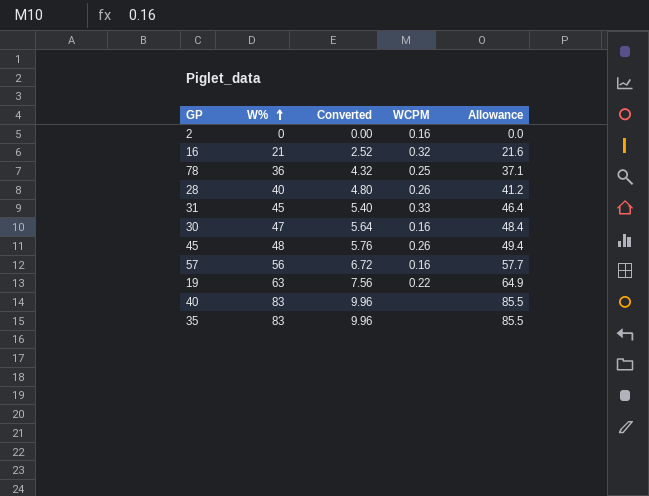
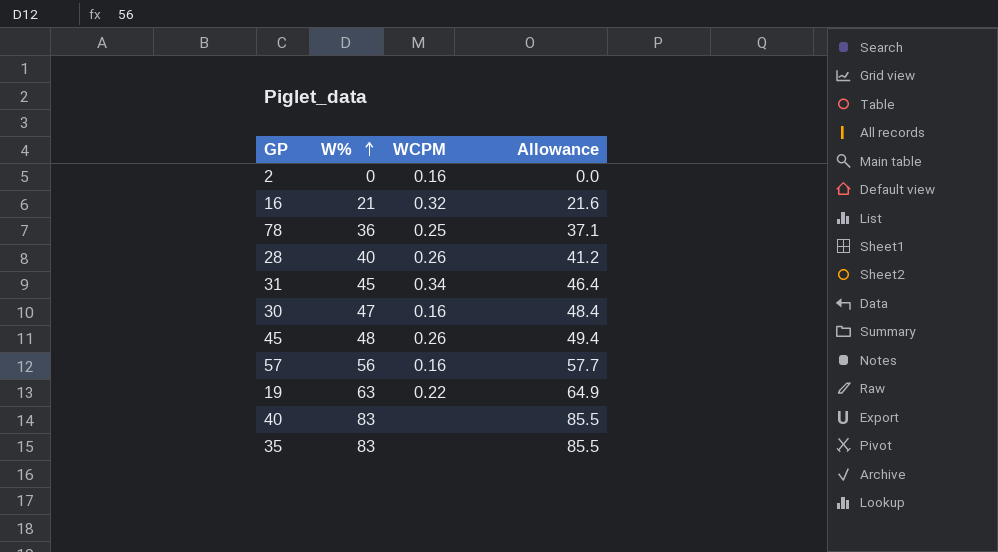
column Converted | formula: [W%] * 0.12 -> none
31 | WCPM: 0.33 -> 0.34

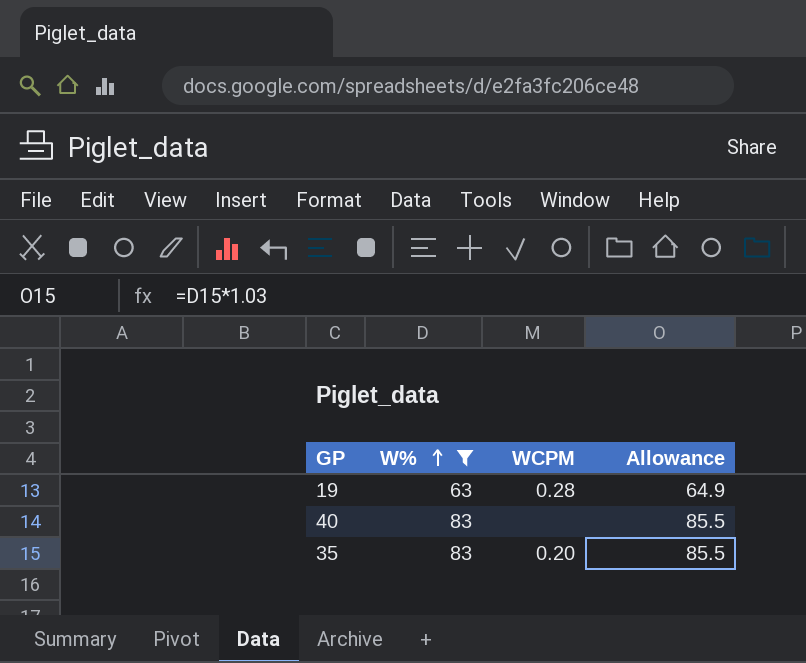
filter: none -> W% >= 63
19 | WCPM: 0.22 -> 0.28
35 | WCPM: none -> 0.20

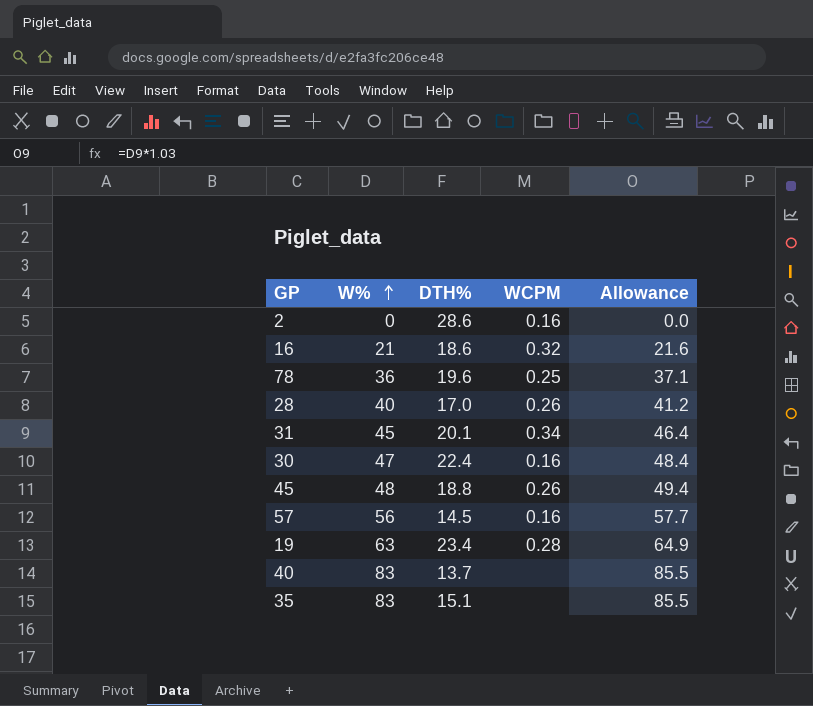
filter: W% >= 63 -> none
column DTH% | position: none -> 3
35 | WCPM: 0.20 -> none

